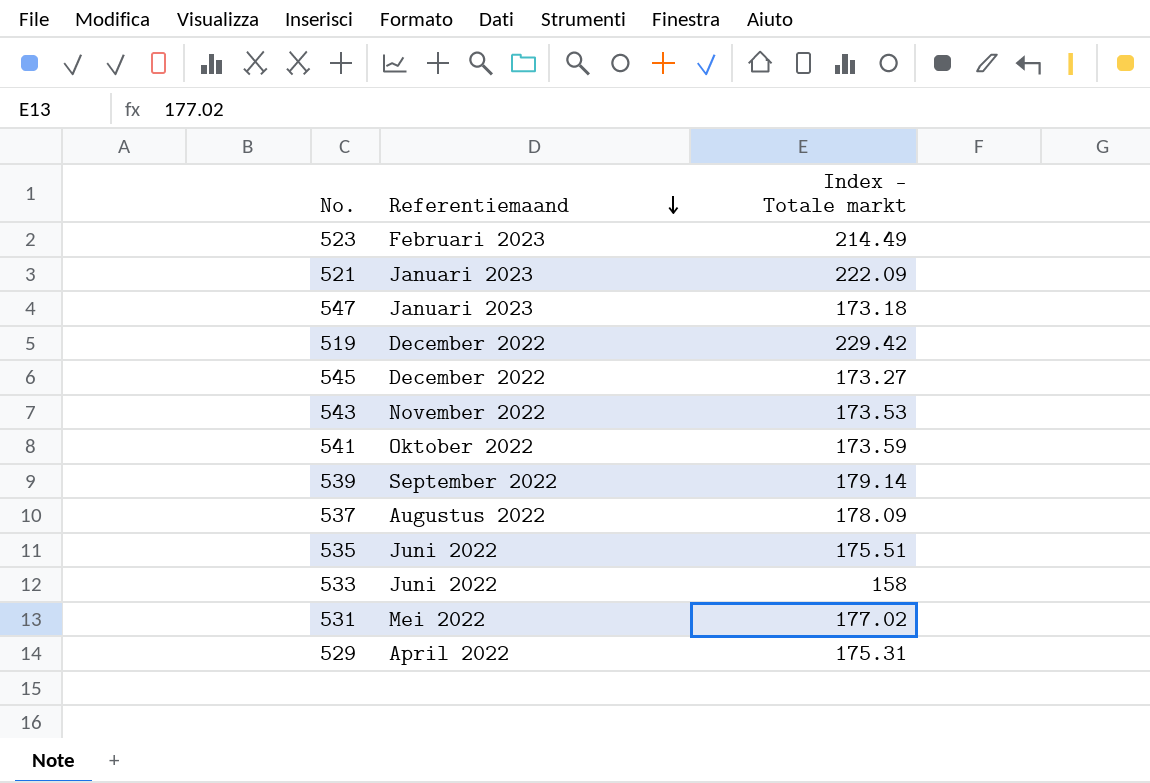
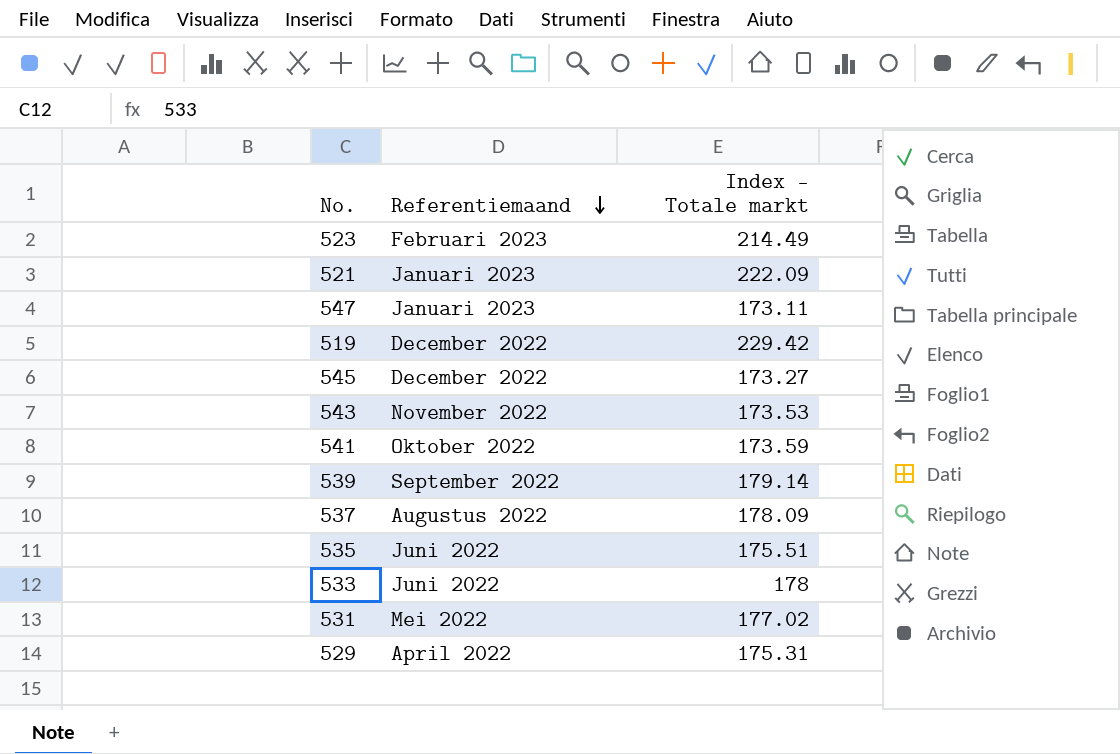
547 | Index - Totale markt: 173.18 -> 173.11
533 | Index - Totale markt: 158 -> 178

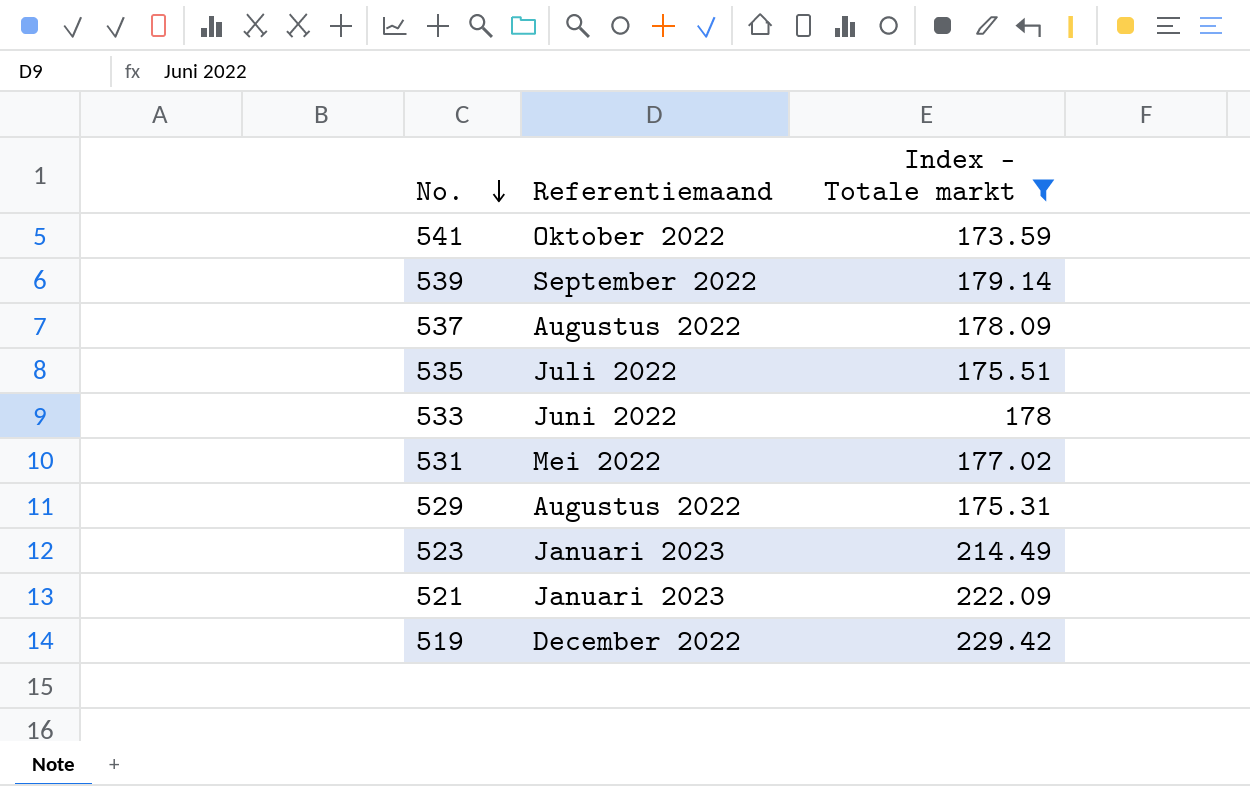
filter: none -> Index - Totale markt >= 173.59
row order: Referentiemaand descending -> No. descending
535 | Referentiemaand: Juni 2022 -> Juli 2022
529 | Referentiemaand: April 2022 -> Augustus 2022
523 | Referentiemaand: Februari 2023 -> Januari 2023

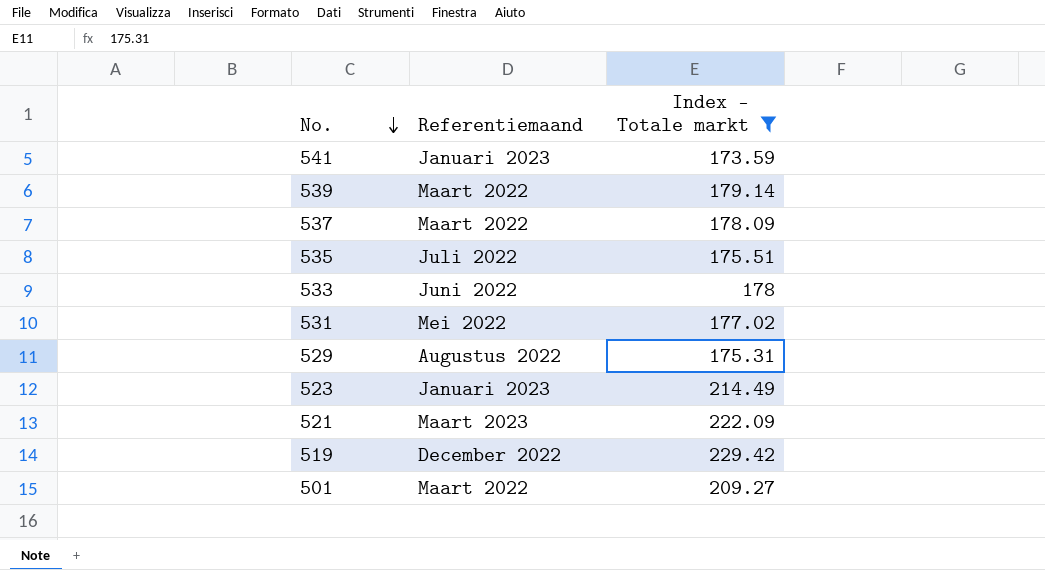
541 | Referentiemaand: Oktober 2022 -> Januari 2023
539 | Referentiemaand: September 2022 -> Maart 2022
537 | Referentiemaand: Augustus 2022 -> Maart 2022
521 | Referentiemaand: Januari 2023 -> Maart 2023
row 501: none -> Maart 2022 | 209.27

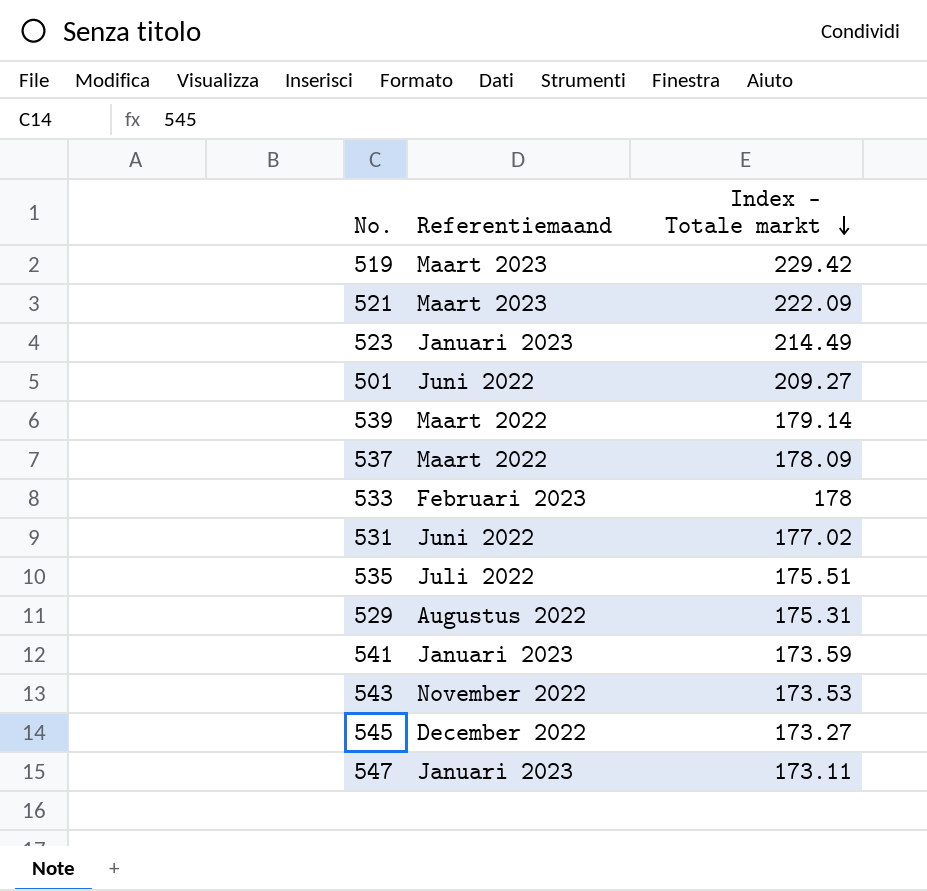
filter: Index - Totale markt >= 173.59 -> none
row order: No. descending -> Index - Totale markt descending
519 | Referentiemaand: December 2022 -> Maart 2023
501 | Referentiemaand: Maart 2022 -> Juni 2022
533 | Referentiemaand: Juni 2022 -> Februari 2023
531 | Referentiemaand: Mei 2022 -> Juni 2022

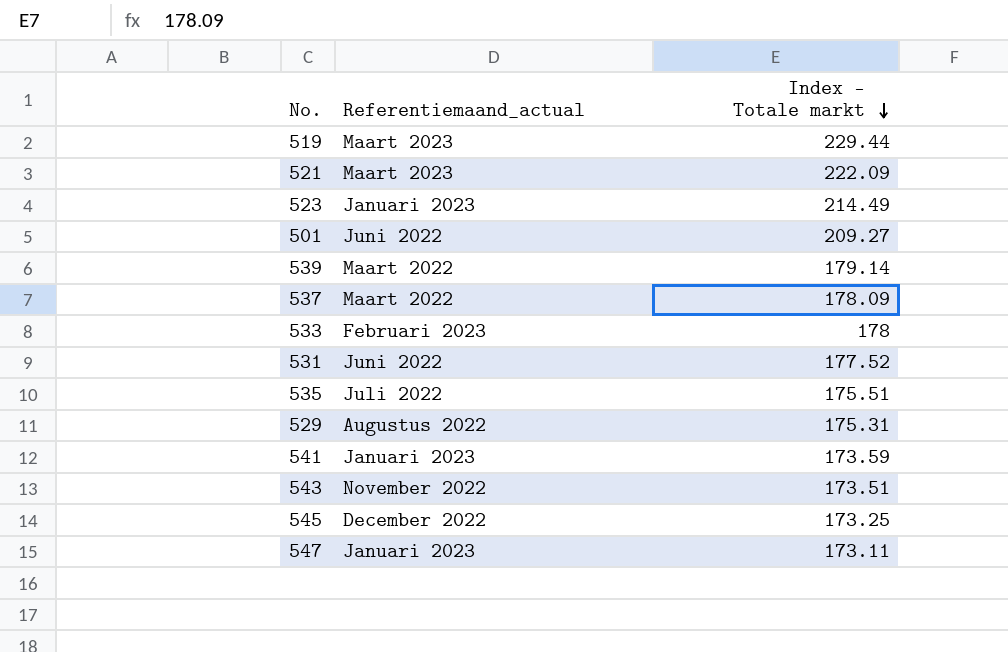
column name: Referentiemaand -> Referentiemaand_actual
519 | Index - Totale markt: 229.42 -> 229.44
531 | Index - Totale markt: 177.02 -> 177.52
543 | Index - Totale markt: 173.53 -> 173.51
545 | Index - Totale markt: 173.27 -> 173.25

